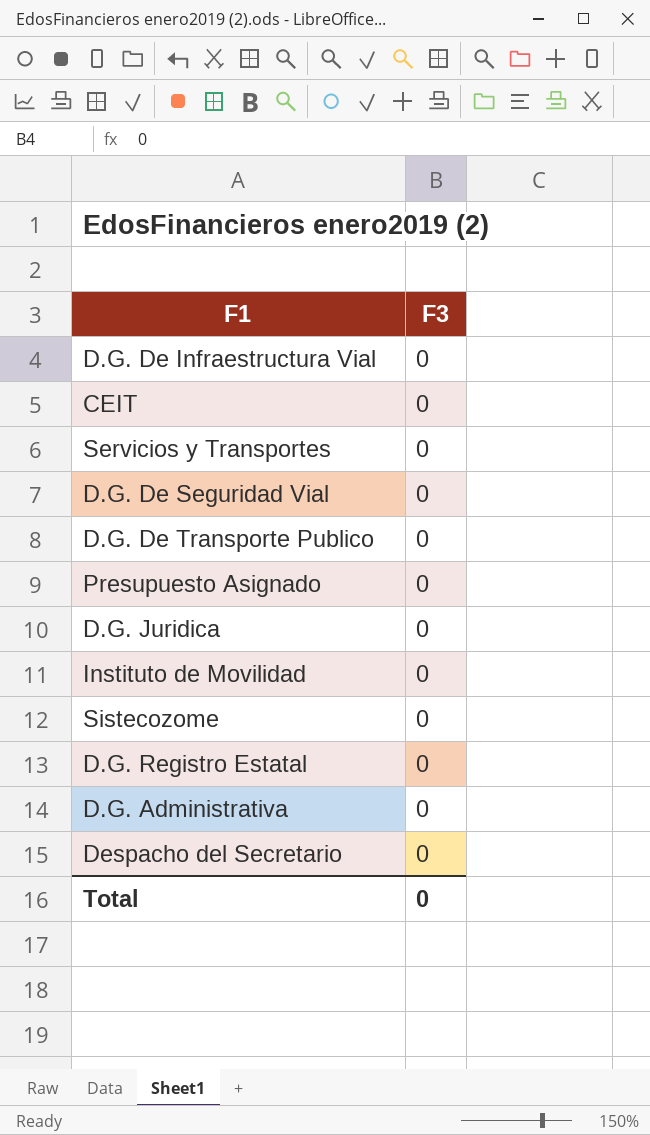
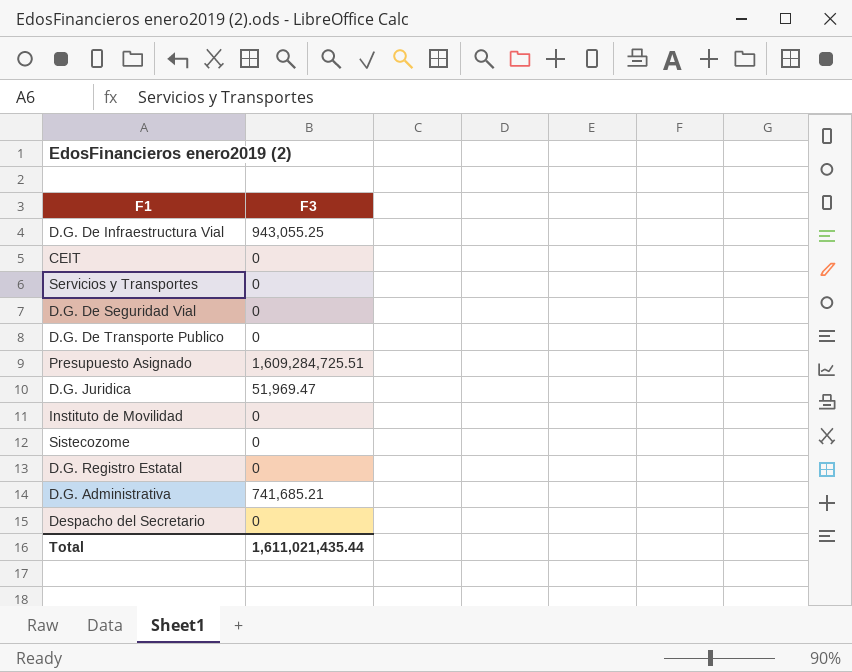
D.G. De Infraestructura Vial | F3: 0 -> 943,055.25
Presupuesto Asignado | F3: 0 -> 1,609,284,725.51
D.G. Juridica | F3: 0 -> 51,969.47
D.G. Administrativa | F3: 0 -> 741,685.21
Total | F3: 0 -> 1,611,021,435.44

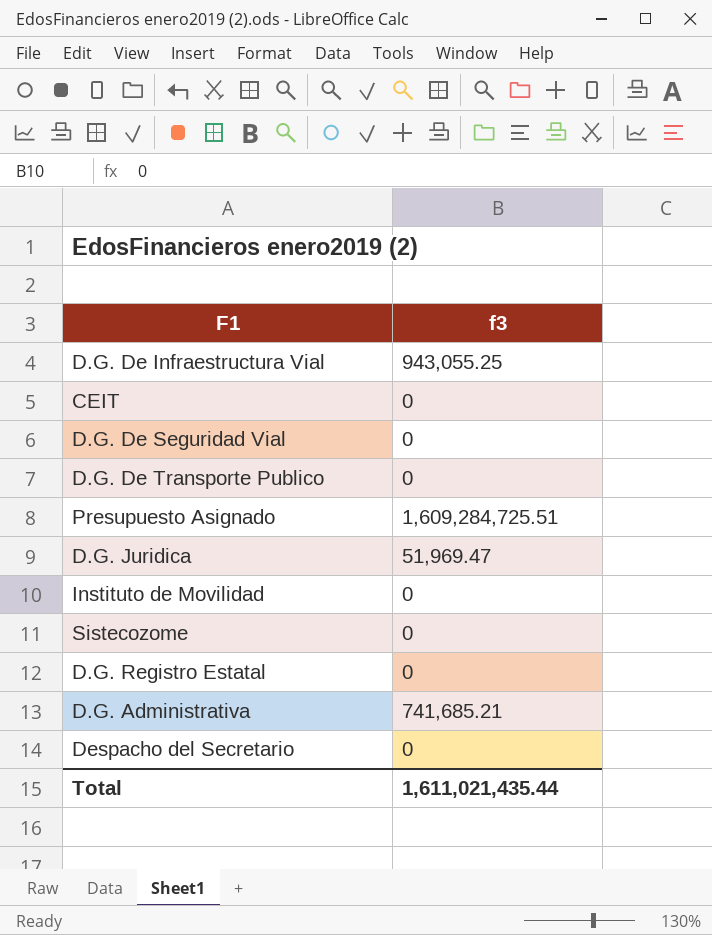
column name: F3 -> f3
row Servicios y Transportes: 0 -> none

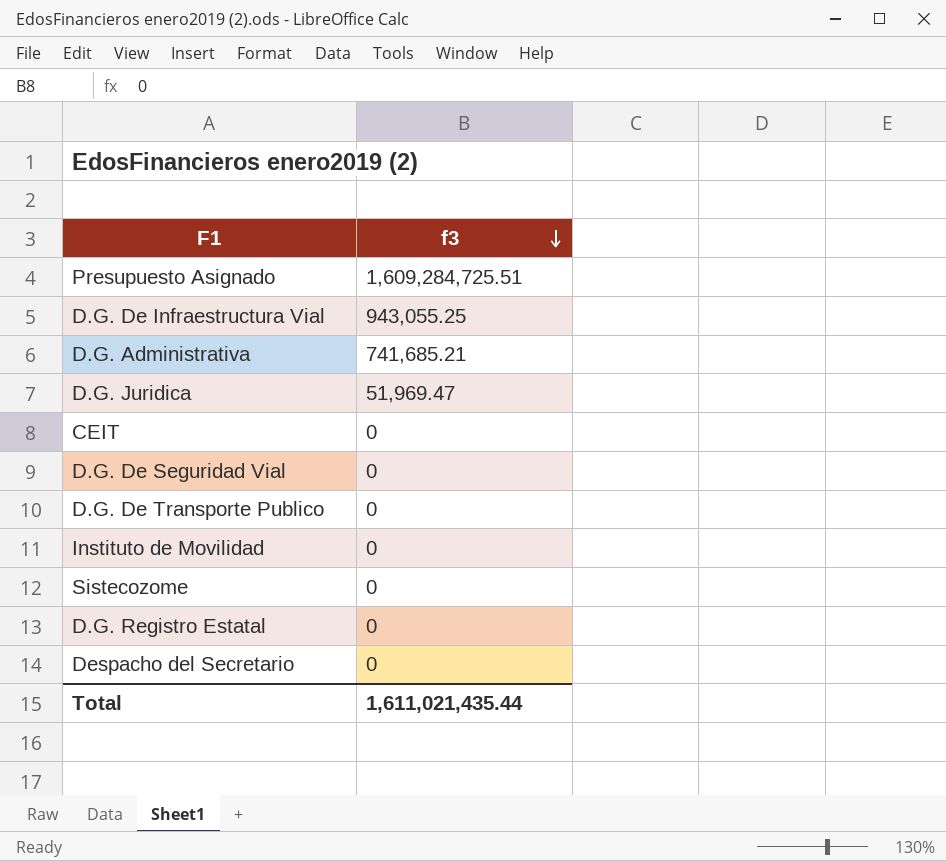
row order: none -> f3 descending

